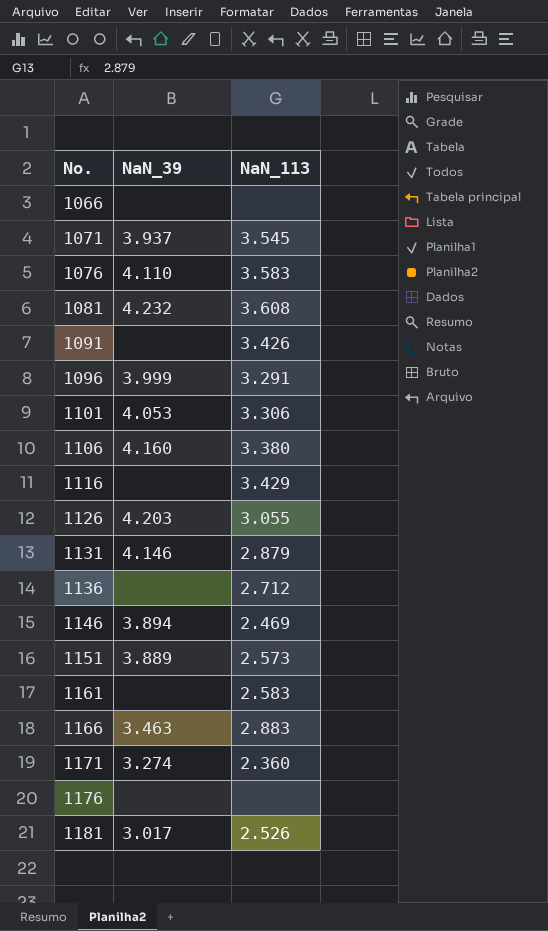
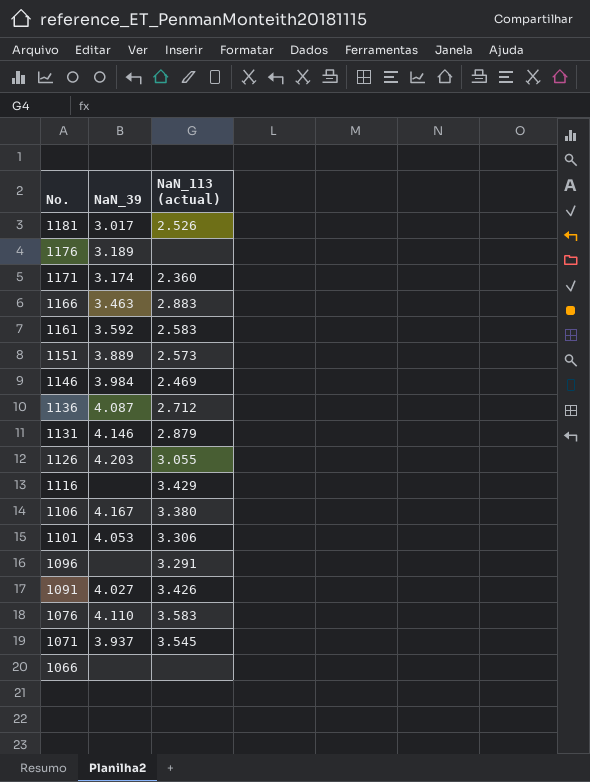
row order: No. ascending -> No. descending
column name: NaN_113 -> NaN_113 (actual)
row 1081: 4.232 | 3.608 -> none
1176 | NaN_39: none -> 3.189
1171 | NaN_39: 3.274 -> 3.174
1161 | NaN_39: none -> 3.592
1146 | NaN_39: 3.894 -> 3.984
1136 | NaN_39: none -> 4.087
1106 | NaN_39: 4.160 -> 4.167
1096 | NaN_39: 3.999 -> none
1091 | NaN_39: none -> 4.027

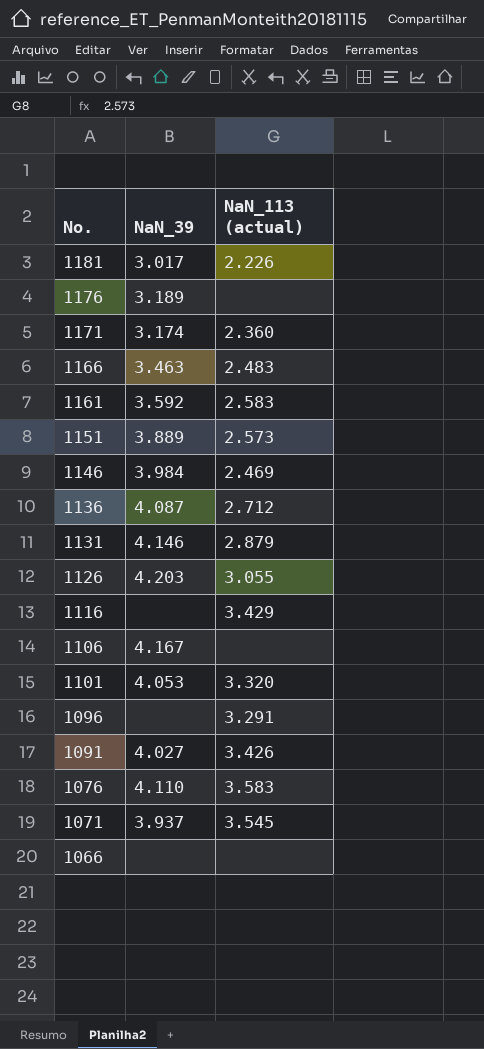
1181 | NaN_113 (actual): 2.526 -> 2.226
1166 | NaN_113 (actual): 2.883 -> 2.483
1106 | NaN_113 (actual): 3.380 -> none
1101 | NaN_113 (actual): 3.306 -> 3.320

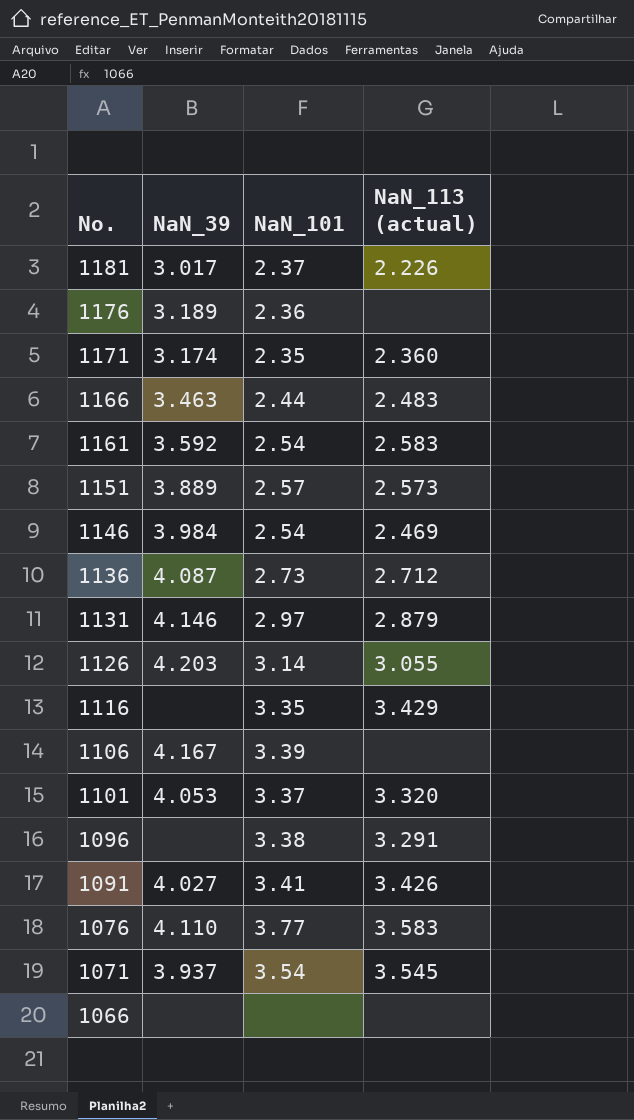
column NaN_101 | position: none -> 3

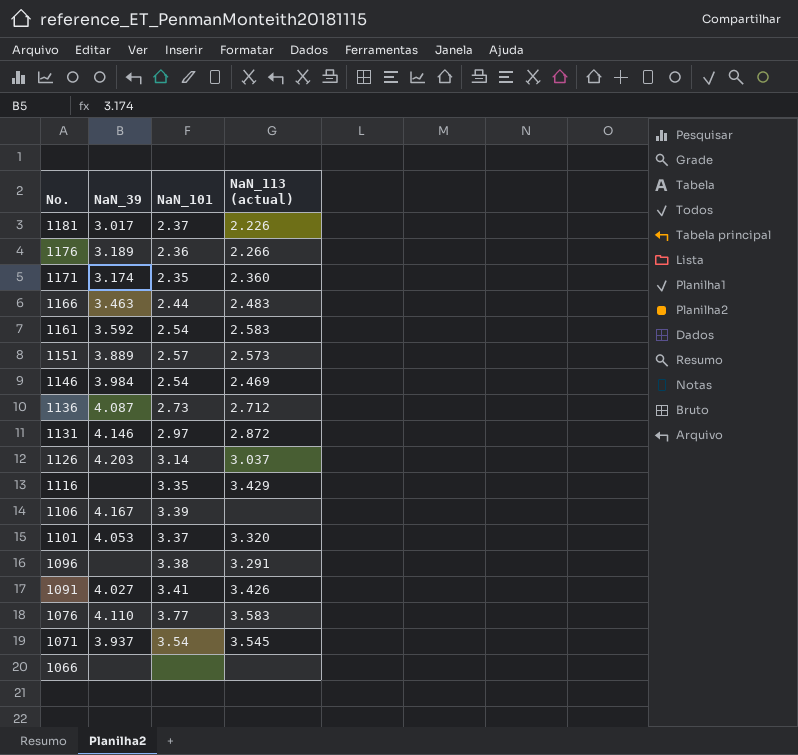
1176 | NaN_113 (actual): none -> 2.266
1131 | NaN_113 (actual): 2.879 -> 2.872
1126 | NaN_113 (actual): 3.055 -> 3.037

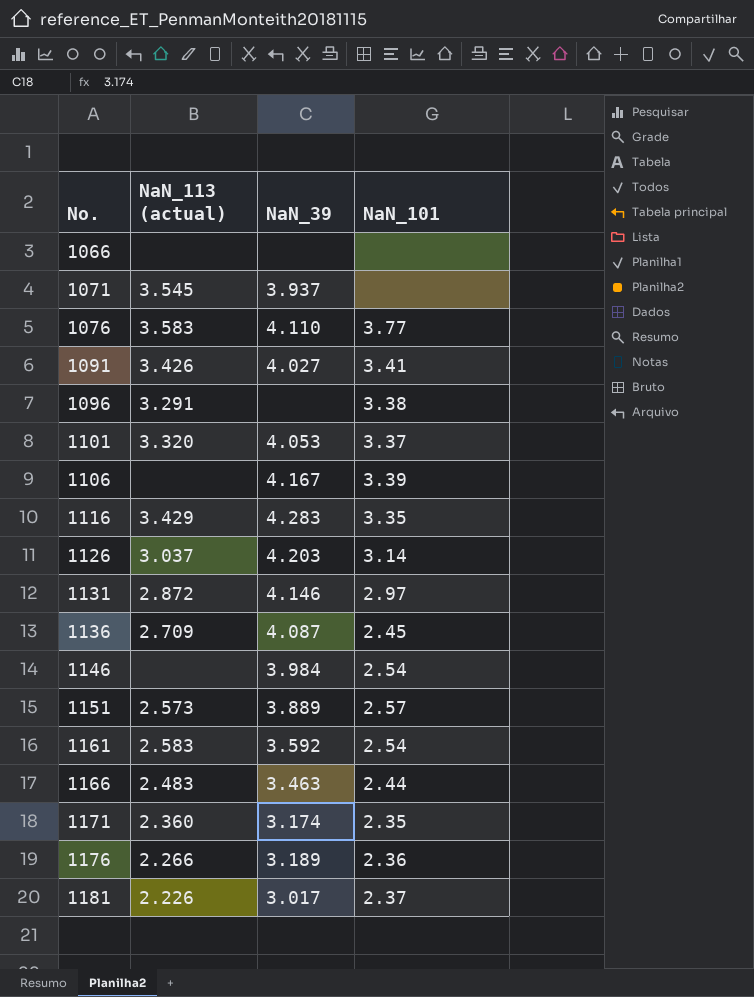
row order: No. descending -> No. ascending
column NaN_113 (actual) | position: 4 -> 2
1071 | NaN_101: 3.54 -> none
1116 | NaN_39: none -> 4.283
1136 | NaN_113 (actual): 2.712 -> 2.709
1136 | NaN_101: 2.73 -> 2.45
1146 | NaN_113 (actual): 2.469 -> none

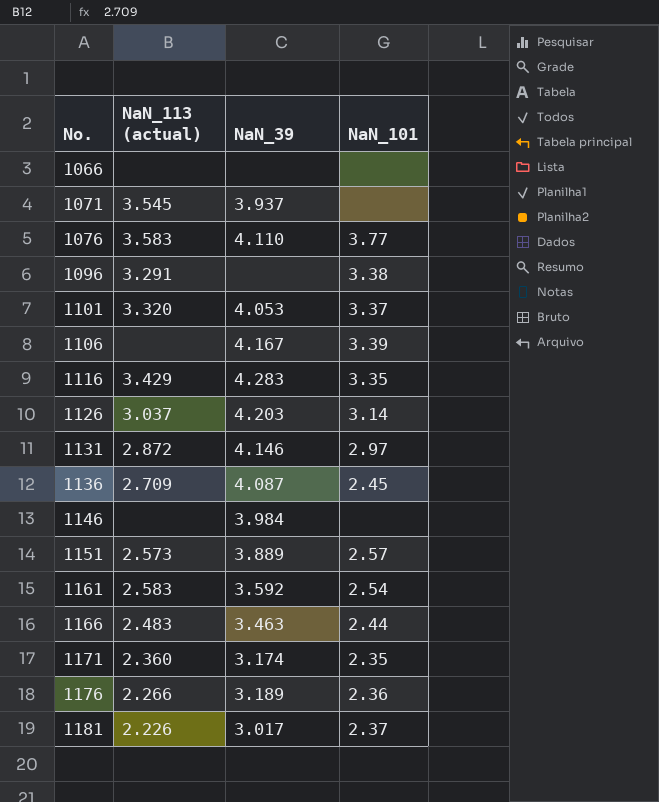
row 1091: 3.426 | 4.027 | 3.41 -> none
1146 | NaN_101: 2.54 -> none

